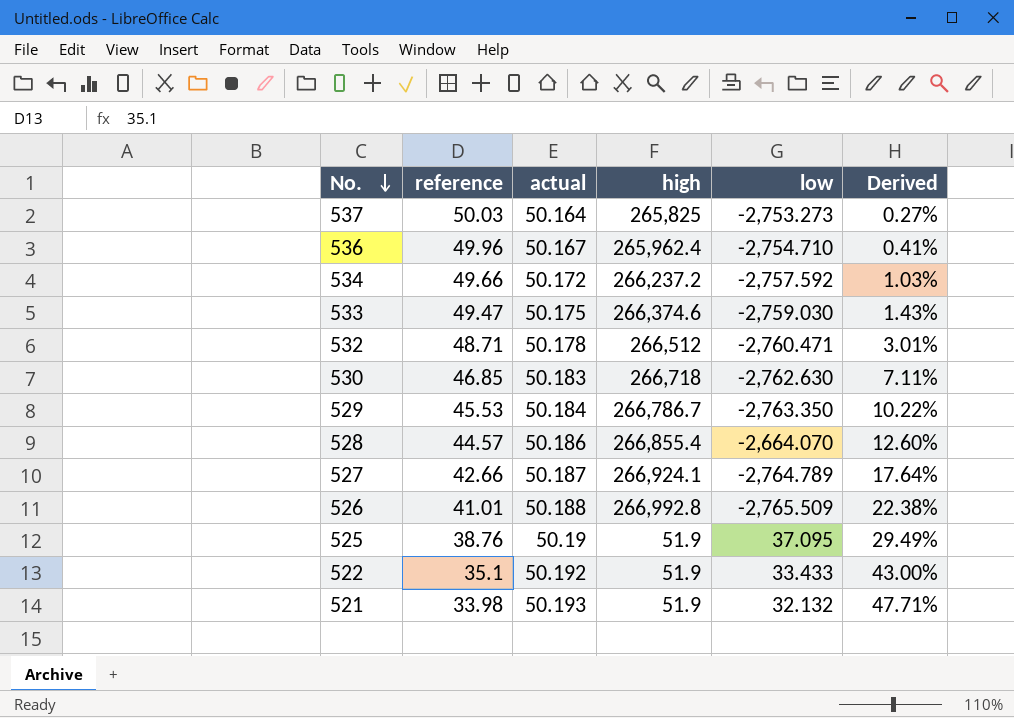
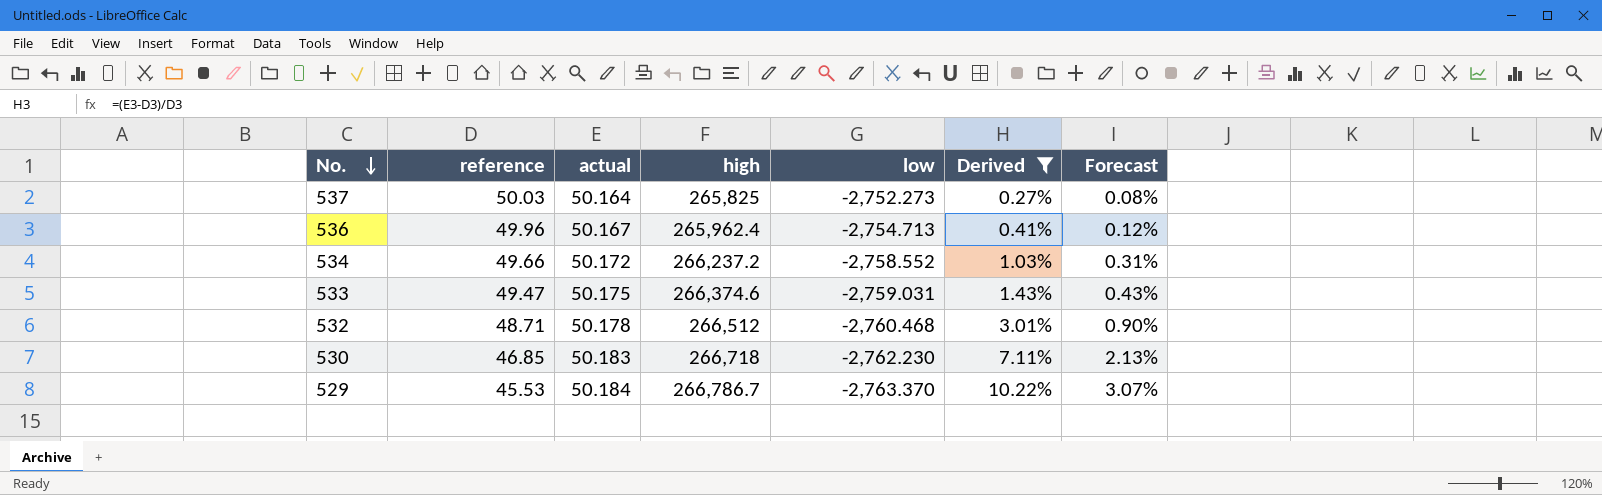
filter: none -> Derived <= 10.22%
column Forecast | formula: none -> [Derived] * 0.3
537 | low: -2,753.273 -> -2,752.273
536 | low: -2,754.710 -> -2,754.713
534 | low: -2,757.592 -> -2,758.552
533 | low: -2,759.030 -> -2,759.031
532 | low: -2,760.471 -> -2,760.468
530 | low: -2,762.630 -> -2,762.230
529 | low: -2,763.350 -> -2,763.370

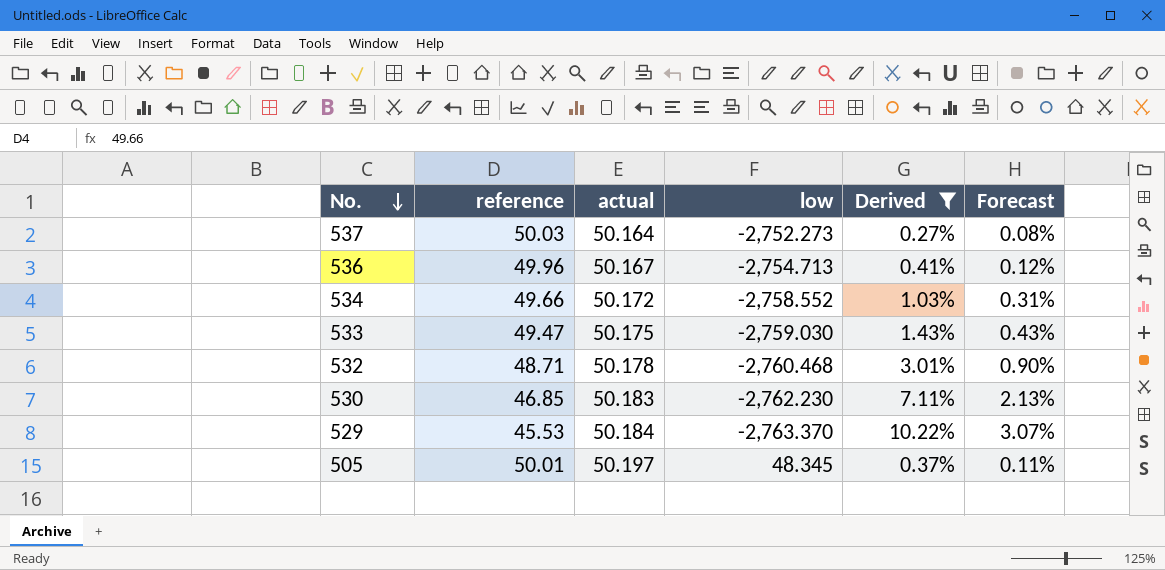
column high | position: 4 -> none
533 | low: -2,759.031 -> -2,759.030
row 505: none -> 50.01 | 50.197 | 48.345 | 0.37% | 0.11%

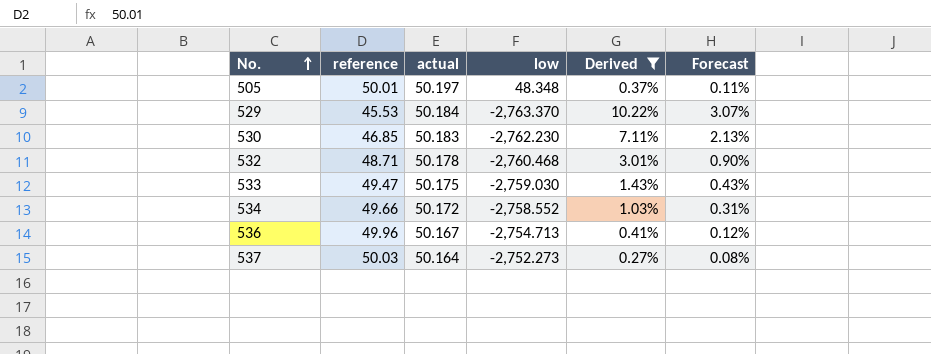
row order: No. descending -> No. ascending
505 | low: 48.345 -> 48.348

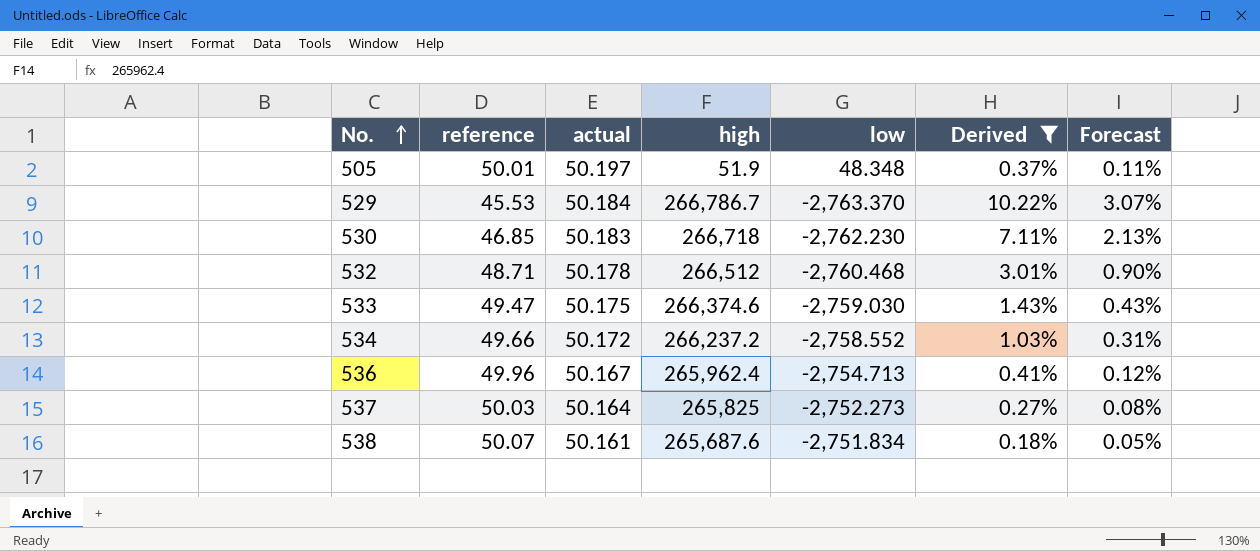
column high | position: none -> 4
row 538: none -> 50.07 | 50.161 | 265,687.6 | -2,751.834 | 0.18% | 0.05%

